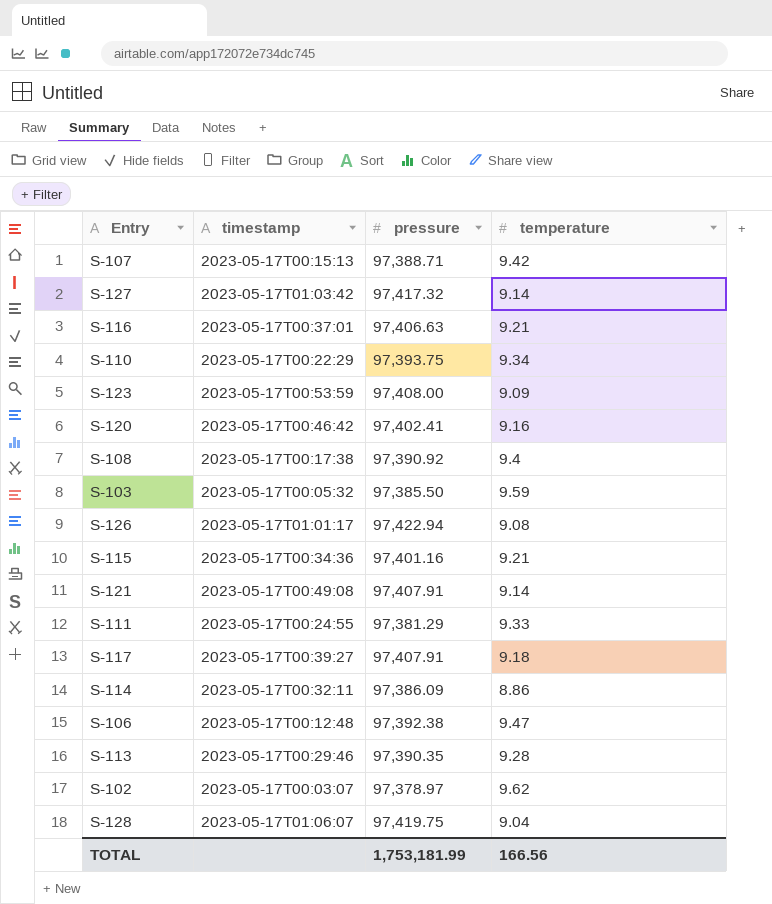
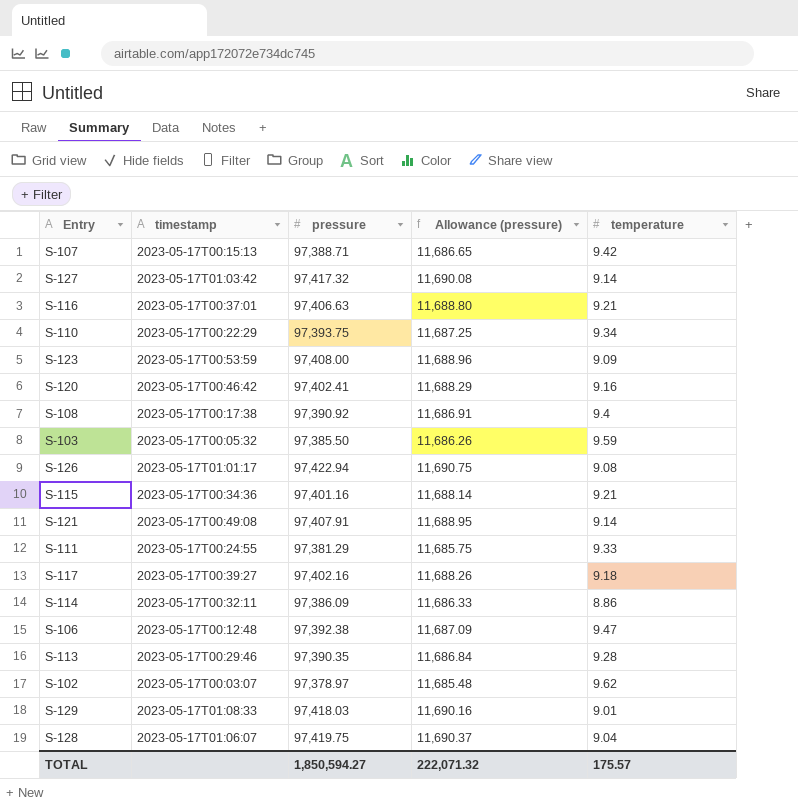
column Allowance (pressure) | formula: none -> [pressure] * 0.12
S-117 | pressure: 97,407.91 -> 97,402.16
row S-129: none -> 2023-05-17T01:08:33 | 97,418.03 | 11,690.16 | 9.01
TOTAL | pressure: 1,753,181.99 -> 1,850,594.27
TOTAL | temperature: 166.56 -> 175.57

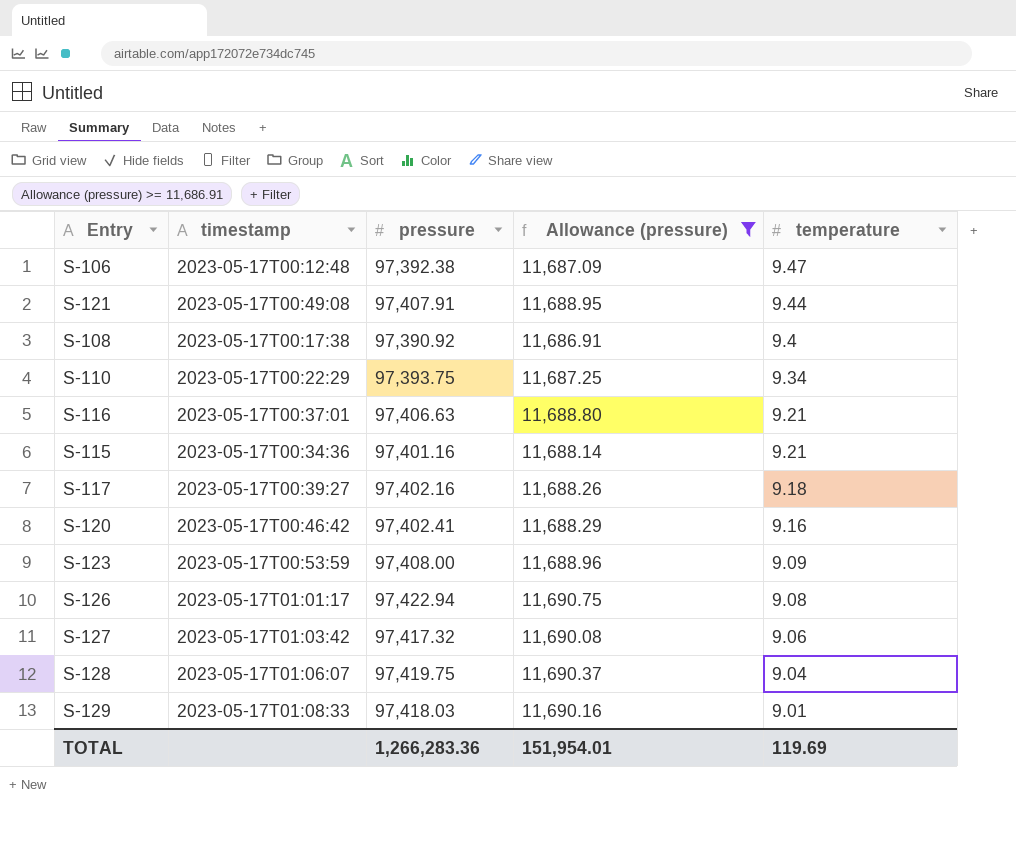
filter: none -> Allowance (pressure) >= 11,686.91
row order: none -> temperature descending
S-121 | temperature: 9.14 -> 9.44
S-127 | temperature: 9.14 -> 9.06
TOTAL | pressure: 1,850,594.27 -> 1,266,283.36
TOTAL | Allowance (pressure): 222,071.32 -> 151,954.01
TOTAL | temperature: 175.57 -> 119.69

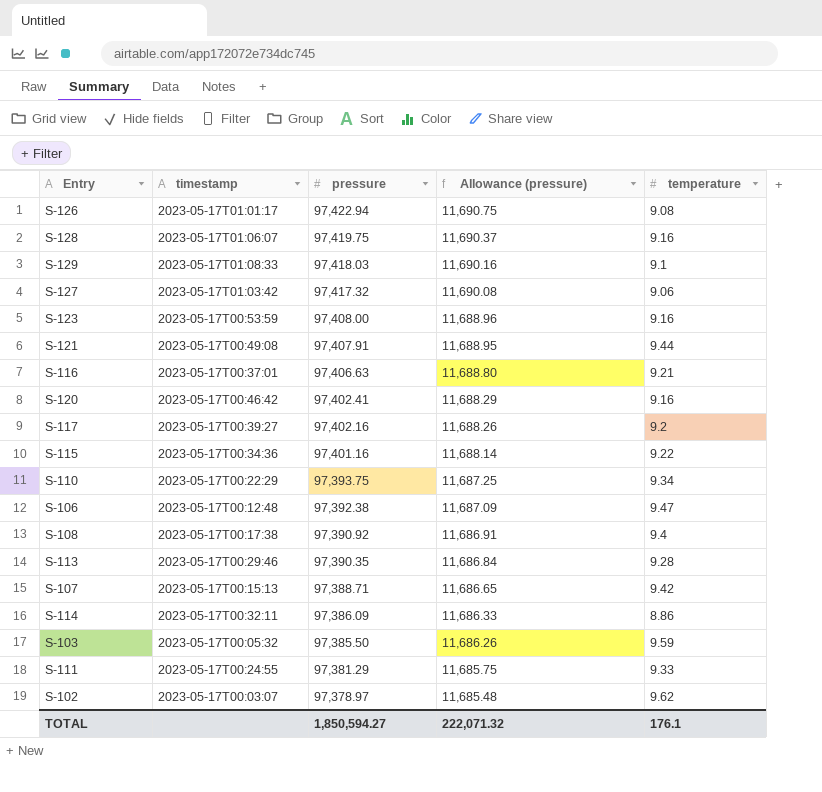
filter: Allowance (pressure) >= 11,686.91 -> none
row order: temperature descending -> pressure descending
S-128 | temperature: 9.04 -> 9.16
S-129 | temperature: 9.01 -> 9.1
S-123 | temperature: 9.09 -> 9.16
S-117 | temperature: 9.18 -> 9.2
S-115 | temperature: 9.21 -> 9.22
TOTAL | pressure: 1,266,283.36 -> 1,850,594.27
TOTAL | Allowance (pressure): 151,954.01 -> 222,071.32
TOTAL | temperature: 119.69 -> 176.1

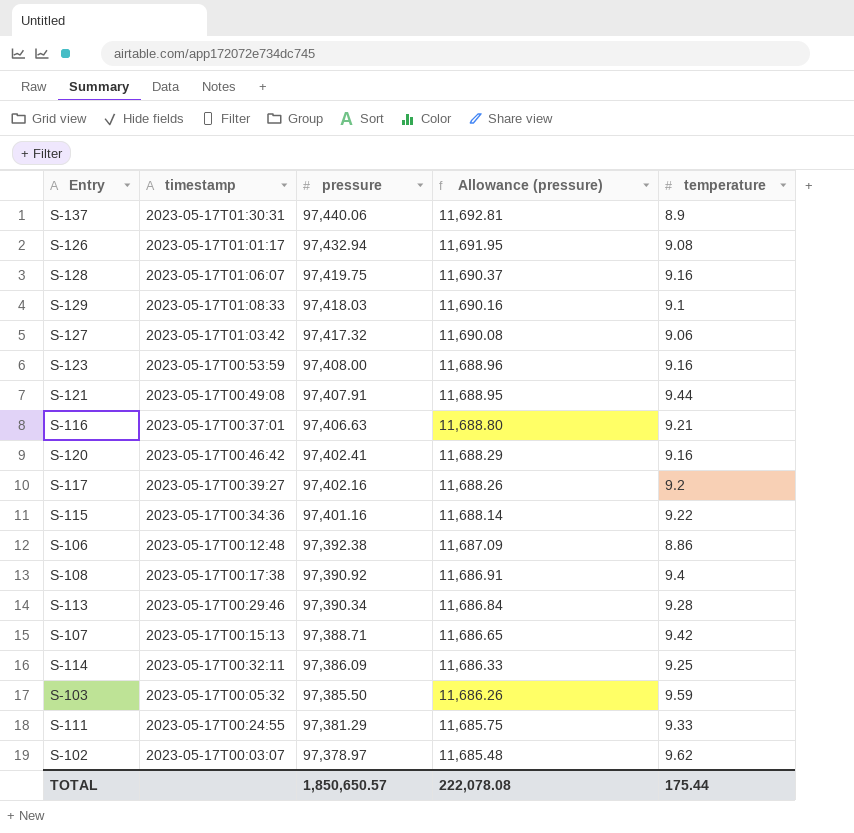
row S-110: 2023-05-17T00:22:29 | 97,393.75 | 11,687.25 | 9.34 -> none
row S-137: none -> 2023-05-17T01:30:31 | 97,440.06 | 11,692.81 | 8.9
S-126 | pressure: 97,422.94 -> 97,432.94
S-126 | Allowance (pressure): 11,690.75 -> 11,691.95
S-106 | temperature: 9.47 -> 8.86
S-113 | pressure: 97,390.35 -> 97,390.34
S-114 | temperature: 8.86 -> 9.25
TOTAL | pressure: 1,850,594.27 -> 1,850,650.57
TOTAL | Allowance (pressure): 222,071.32 -> 222,078.08
TOTAL | temperature: 176.1 -> 175.44

